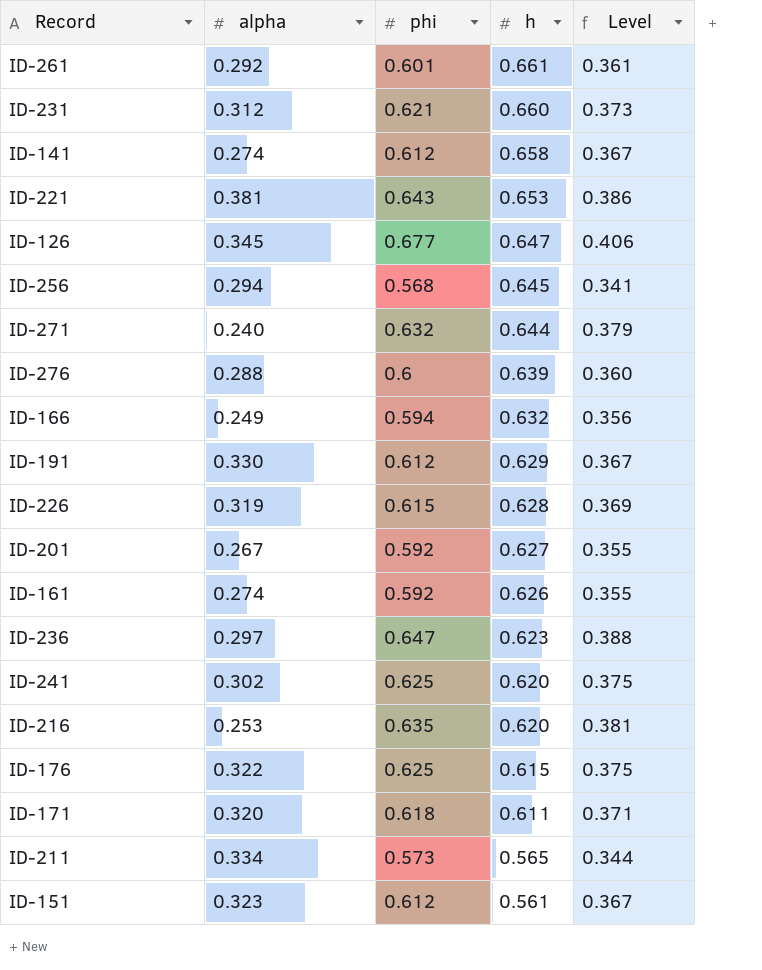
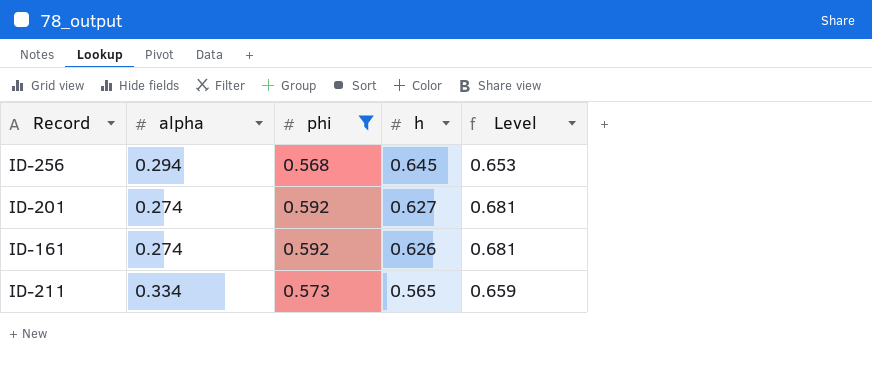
filter: none -> phi <= 0.592
column Level | formula: [phi] * 0.6 -> [phi] * 1.15
ID-201 | alpha: 0.267 -> 0.274

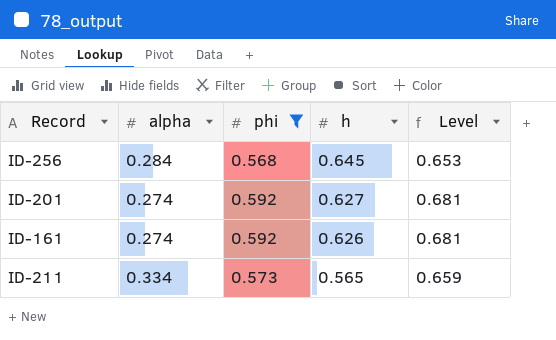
ID-256 | alpha: 0.294 -> 0.284

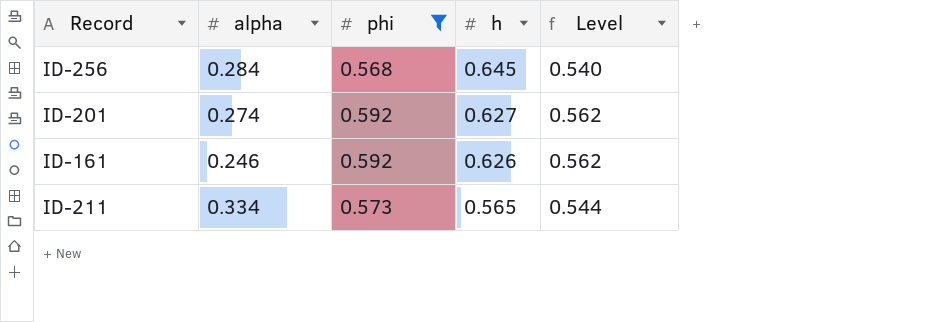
column Level | formula: [phi] * 1.15 -> [phi] * 0.95
ID-161 | alpha: 0.274 -> 0.246

